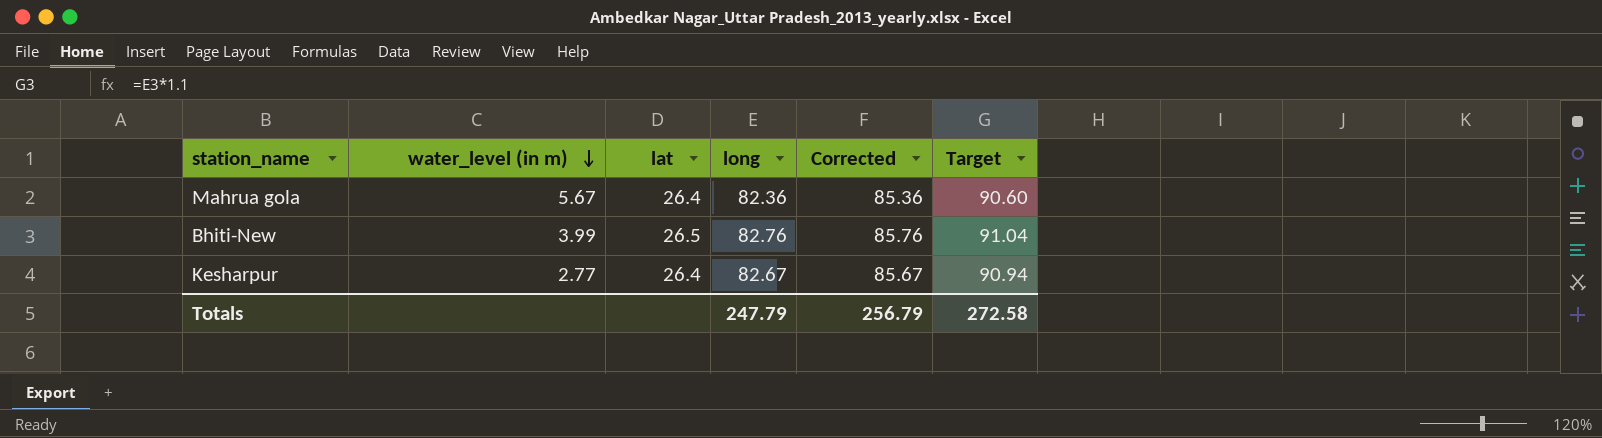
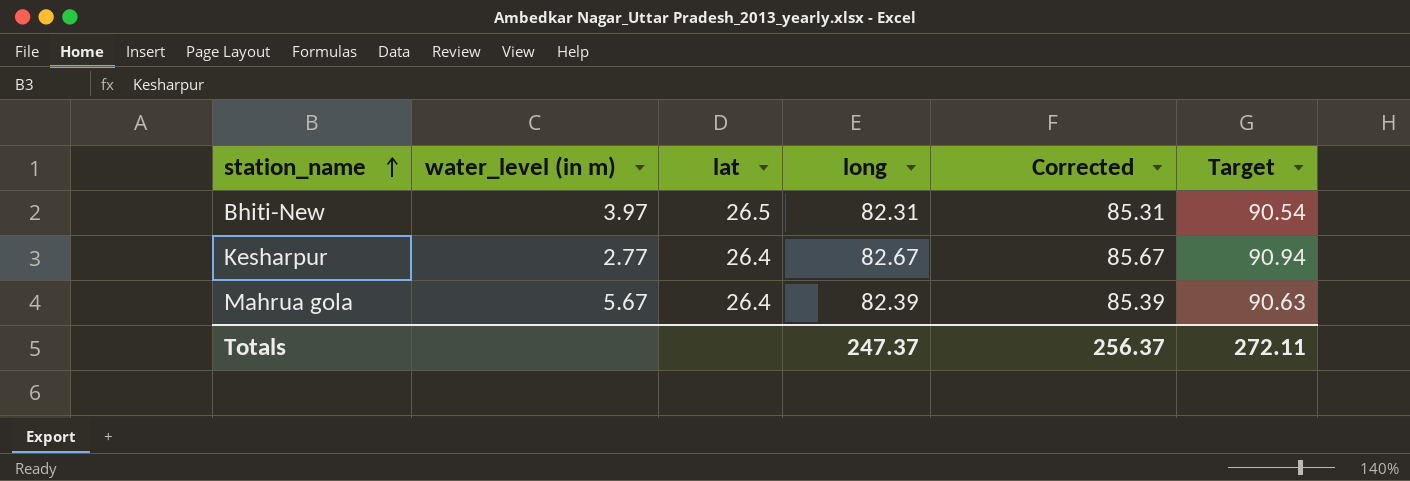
row order: water_level (in m) descending -> station_name ascending
Bhiti-New | water_level (in m): 3.99 -> 3.97
Bhiti-New | long: 82.76 -> 82.31
Bhiti-New | Corrected: 85.76 -> 85.31
Bhiti-New | Target: 91.04 -> 90.54
Mahrua gola | long: 82.36 -> 82.39
Mahrua gola | Corrected: 85.36 -> 85.39
Mahrua gola | Target: 90.60 -> 90.63
Totals | long: 247.79 -> 247.37
Totals | Corrected: 256.79 -> 256.37
Totals | Target: 272.58 -> 272.11

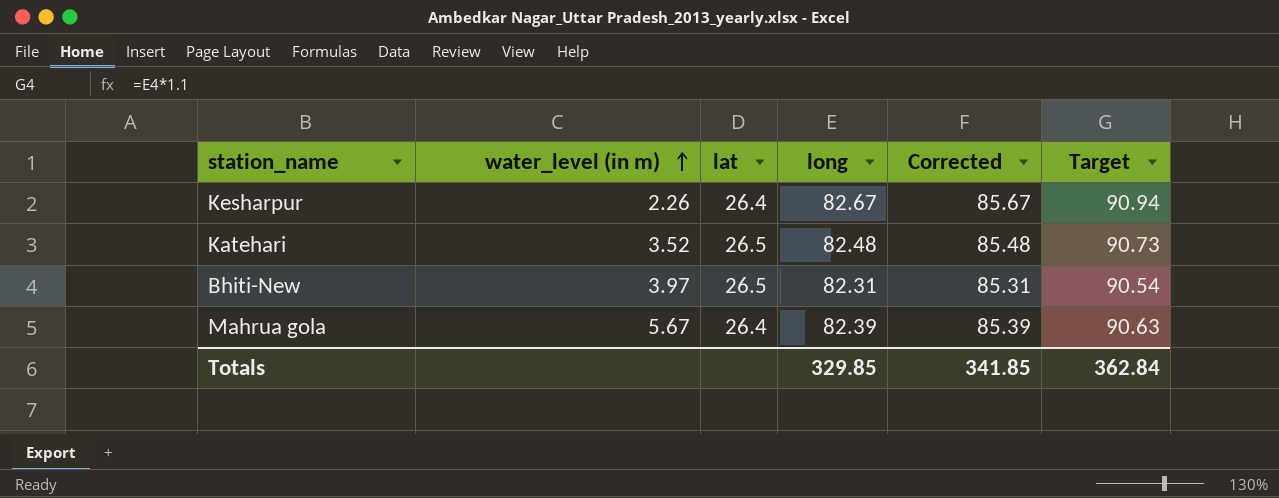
row order: station_name ascending -> water_level (in m) ascending
Kesharpur | water_level (in m): 2.77 -> 2.26
row Katehari: none -> 3.52 | 26.5 | 82.48 | 85.48 | 90.73
Totals | long: 247.37 -> 329.85
Totals | Corrected: 256.37 -> 341.85
Totals | Target: 272.11 -> 362.84

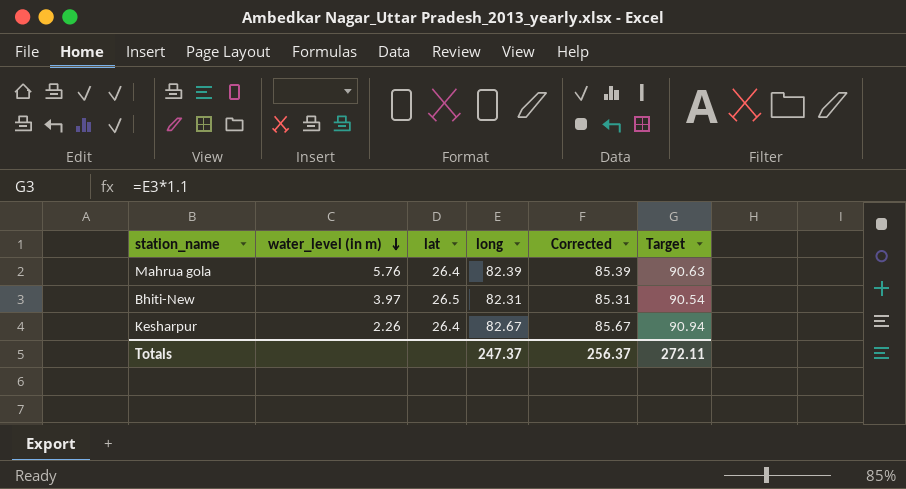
row order: water_level (in m) ascending -> water_level (in m) descending
row Katehari: 3.52 | 26.5 | 82.48 | 85.48 | 90.73 -> none
Mahrua gola | water_level (in m): 5.67 -> 5.76
Totals | long: 329.85 -> 247.37
Totals | Corrected: 341.85 -> 256.37
Totals | Target: 362.84 -> 272.11

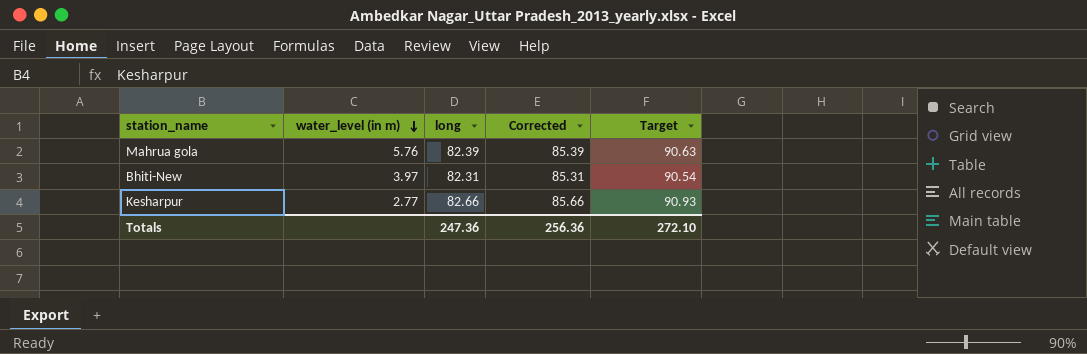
column lat | position: 3 -> none
Kesharpur | water_level (in m): 2.26 -> 2.77
Kesharpur | long: 82.67 -> 82.66
Kesharpur | Corrected: 85.67 -> 85.66
Kesharpur | Target: 90.94 -> 90.93
Totals | long: 247.37 -> 247.36
Totals | Corrected: 256.37 -> 256.36
Totals | Target: 272.11 -> 272.10

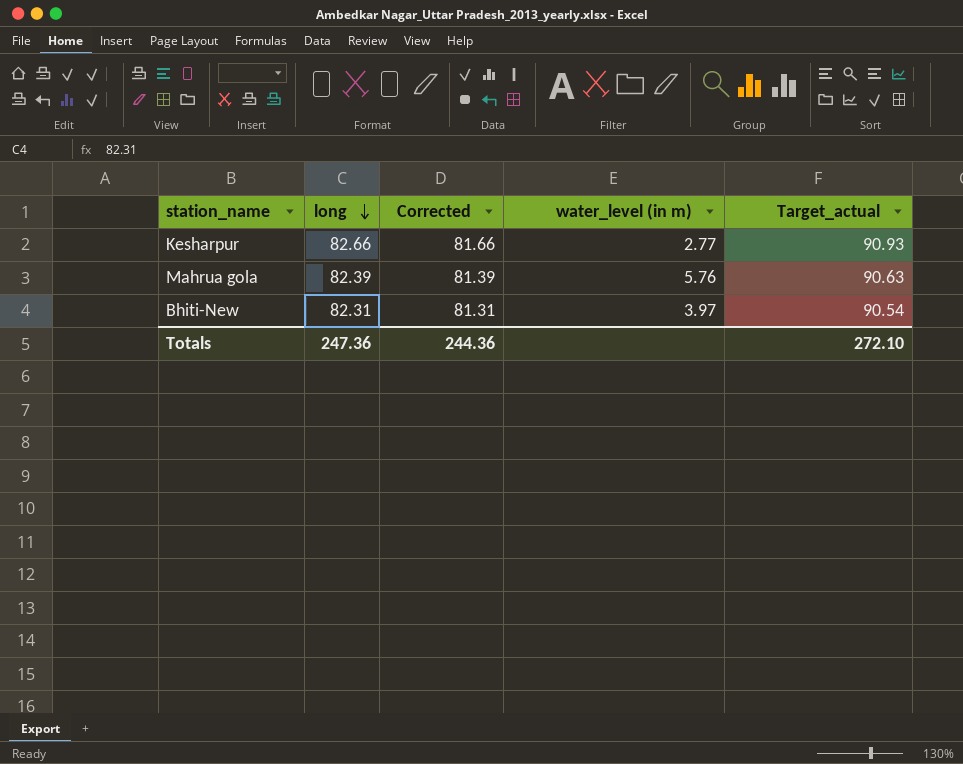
row order: water_level (in m) descending -> long descending
column Corrected | formula: [long] + 3 -> [long] - 1
column water_level (in m) | position: 2 -> 4
column name: Target -> Target_actual
Totals | Corrected: 256.36 -> 244.36

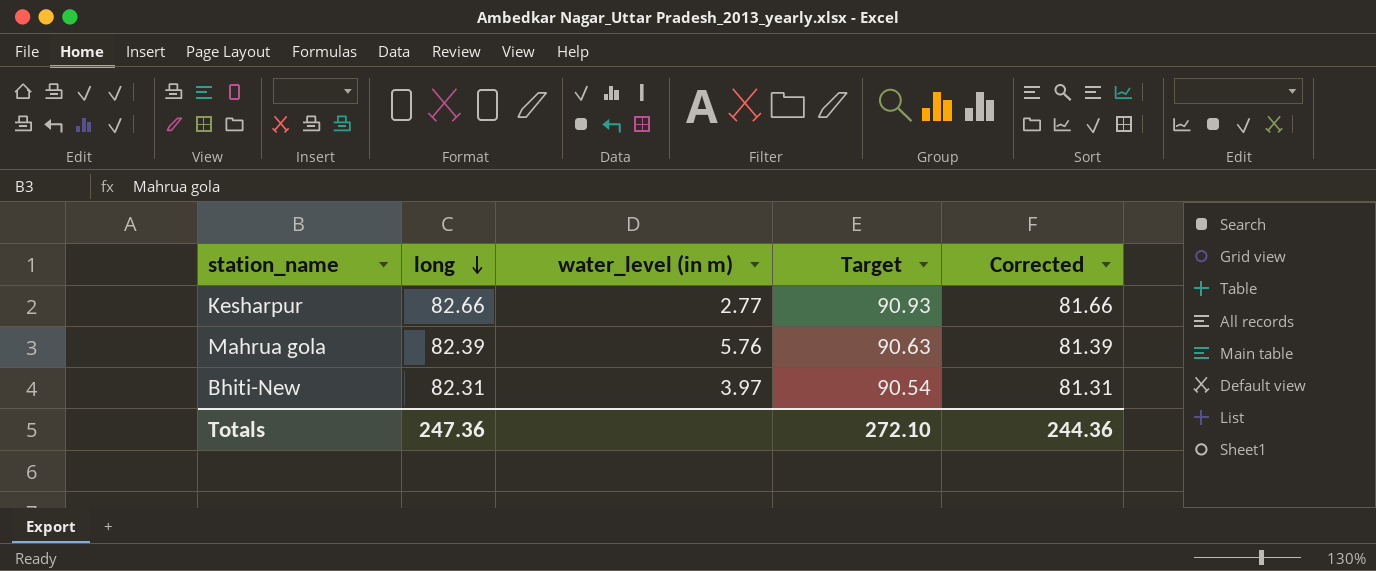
column name: Target_actual -> Target
column Corrected | position: 3 -> 5

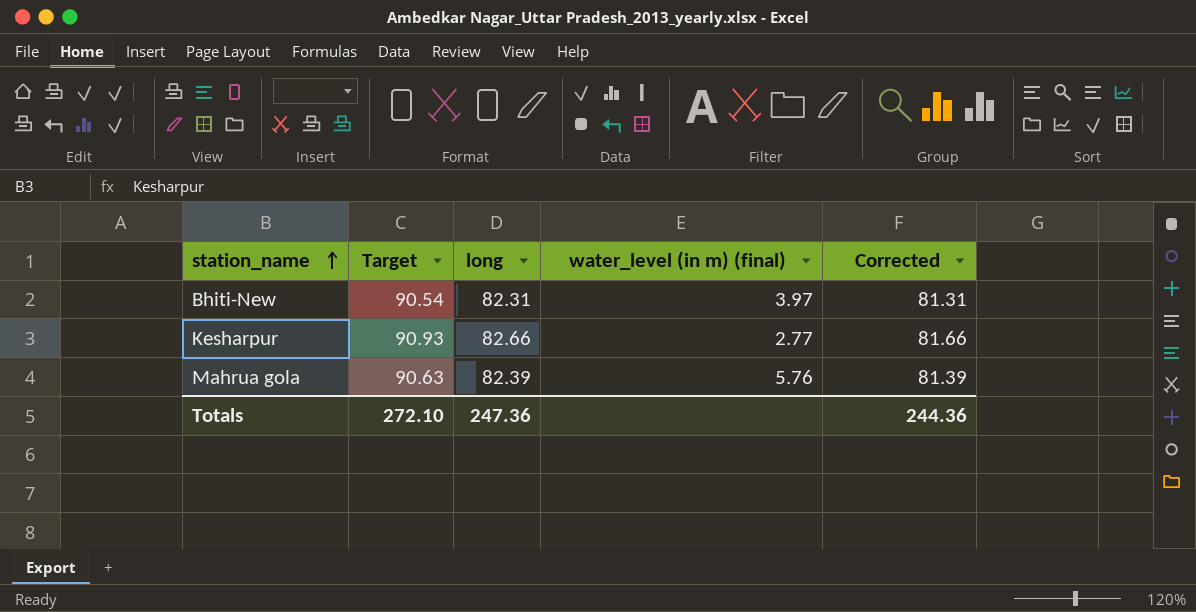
row order: long descending -> station_name ascending
column Target | position: 4 -> 2
column name: water_level (in m) -> water_level (in m) (final)

